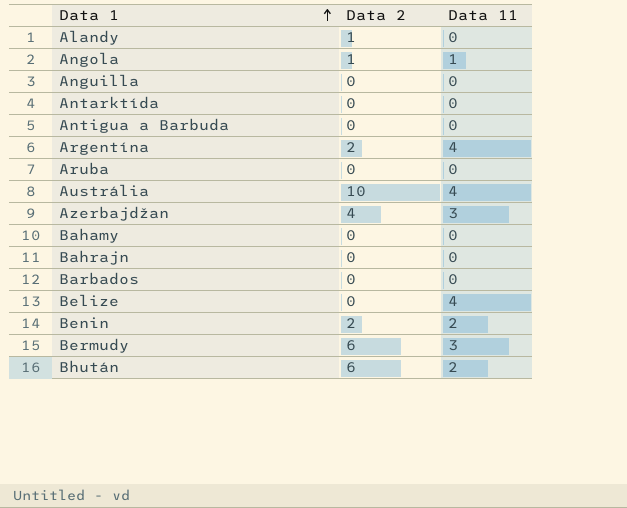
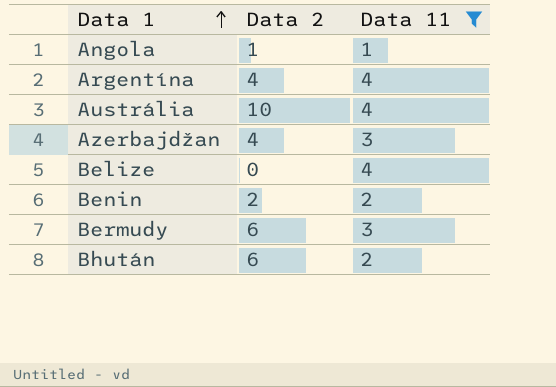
filter: none -> Data 11 != 0
Argentína | Data 2: 2 -> 4

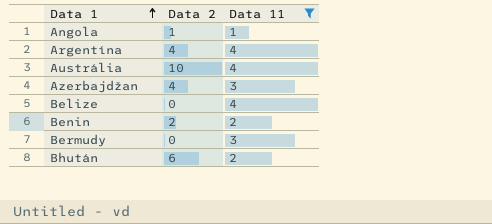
Bermudy | Data 2: 6 -> 0

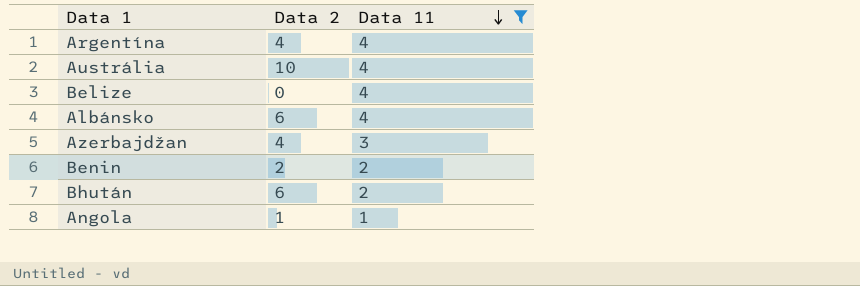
row order: Data 1 ascending -> Data 11 descending
row Bermudy: 0 | 3 -> none
row Albánsko: none -> 6 | 4

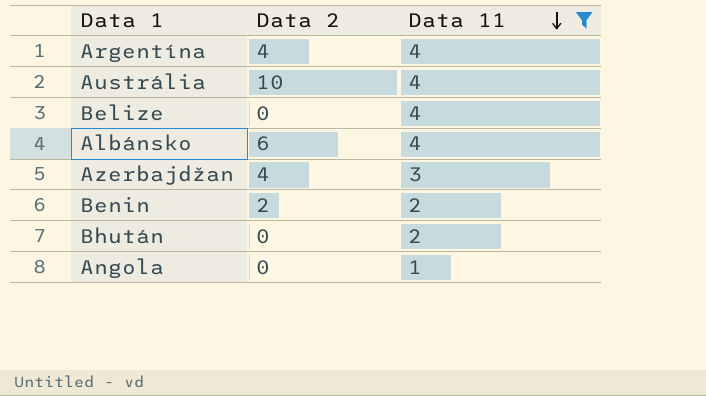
Bhután | Data 2: 6 -> 0
Angola | Data 2: 1 -> 0

